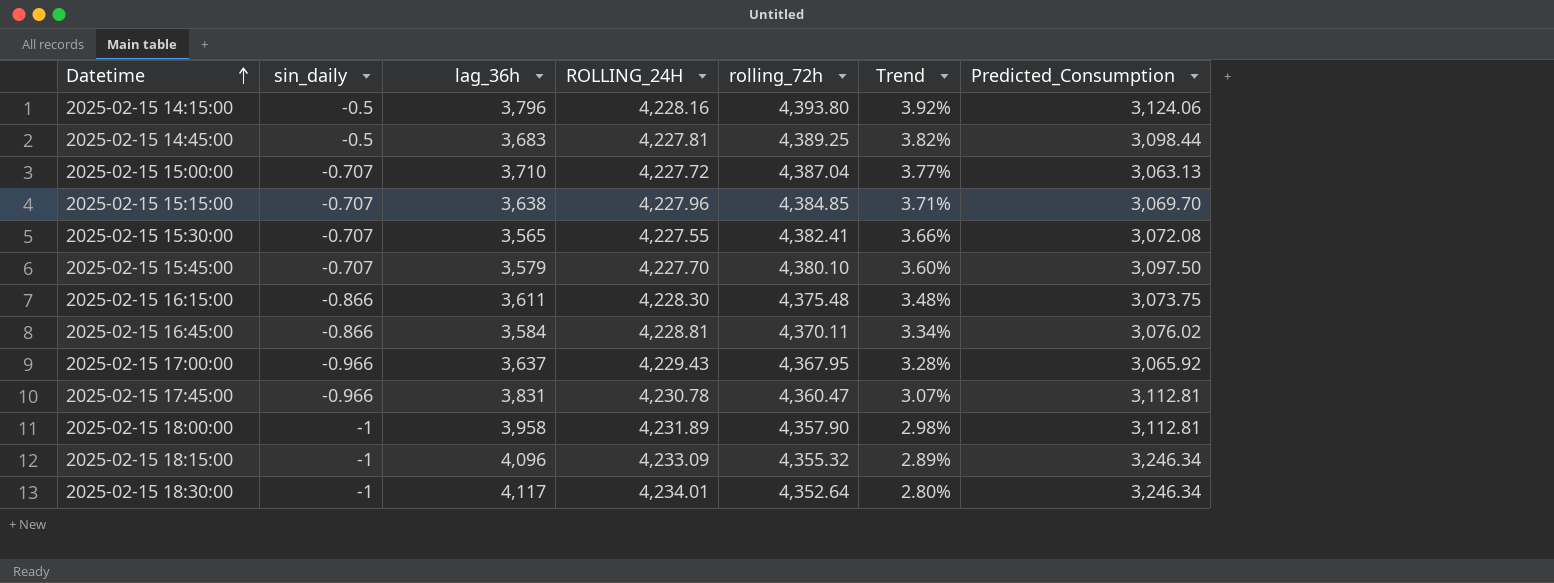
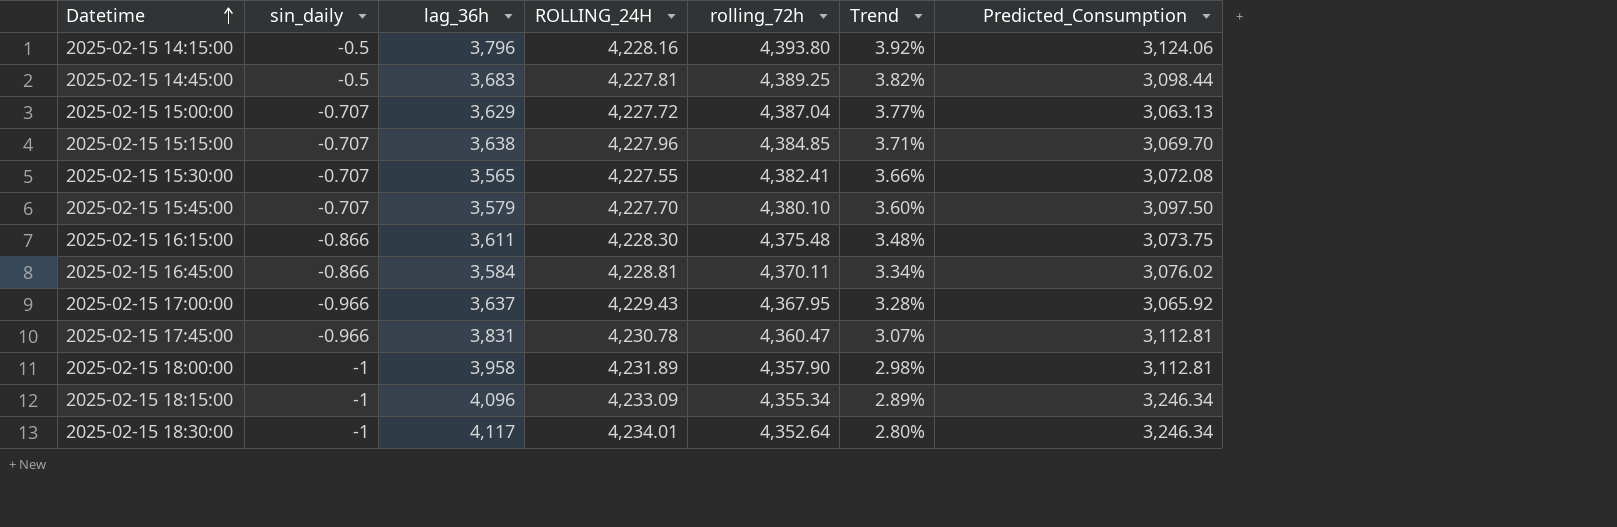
2025-02-15 15:00:00 | lag_36h: 3,710 -> 3,629
2025-02-15 18:15:00 | rolling_72h: 4,355.32 -> 4,355.34

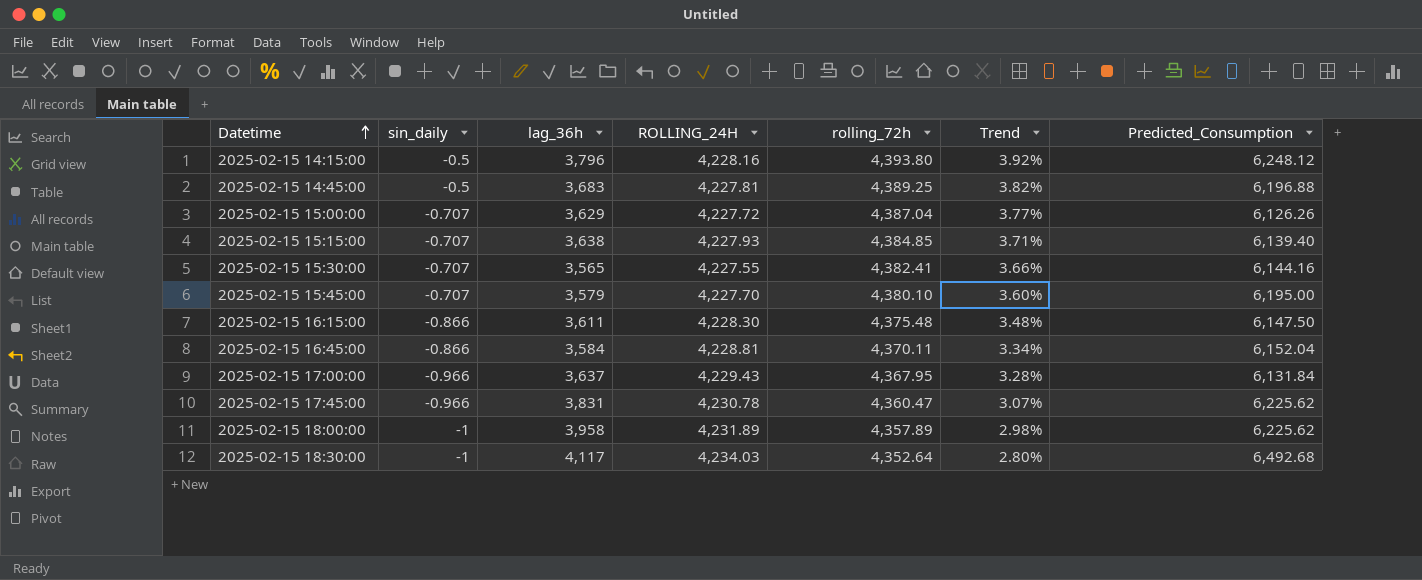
row 2025-02-15 18:15:00: -1 | 4,096 | 4,233.09 | 4,355.34 | 2.89% | 3,246.34 -> none
2025-02-15 14:15:00 | Predicted_Consumption: 3,124.06 -> 6,248.12
2025-02-15 14:45:00 | Predicted_Consumption: 3,098.44 -> 6,196.88
2025-02-15 15:00:00 | Predicted_Consumption: 3,063.13 -> 6,126.26
2025-02-15 15:15:00 | ROLLING_24H: 4,227.96 -> 4,227.93
2025-02-15 15:15:00 | Predicted_Consumption: 3,069.70 -> 6,139.40
2025-02-15 15:30:00 | Predicted_Consumption: 3,072.08 -> 6,144.16
2025-02-15 15:45:00 | Predicted_Consumption: 3,097.50 -> 6,195.00
2025-02-15 16:15:00 | Predicted_Consumption: 3,073.75 -> 6,147.50
2025-02-15 16:45:00 | Predicted_Consumption: 3,076.02 -> 6,152.04
2025-02-15 17:00:00 | Predicted_Consumption: 3,065.92 -> 6,131.84
2025-02-15 17:45:00 | Predicted_Consumption: 3,112.81 -> 6,225.62
2025-02-15 18:00:00 | rolling_72h: 4,357.90 -> 4,357.89
2025-02-15 18:00:00 | Predicted_Consumption: 3,112.81 -> 6,225.62
2025-02-15 18:30:00 | ROLLING_24H: 4,234.01 -> 4,234.03
2025-02-15 18:30:00 | Predicted_Consumption: 3,246.34 -> 6,492.68

